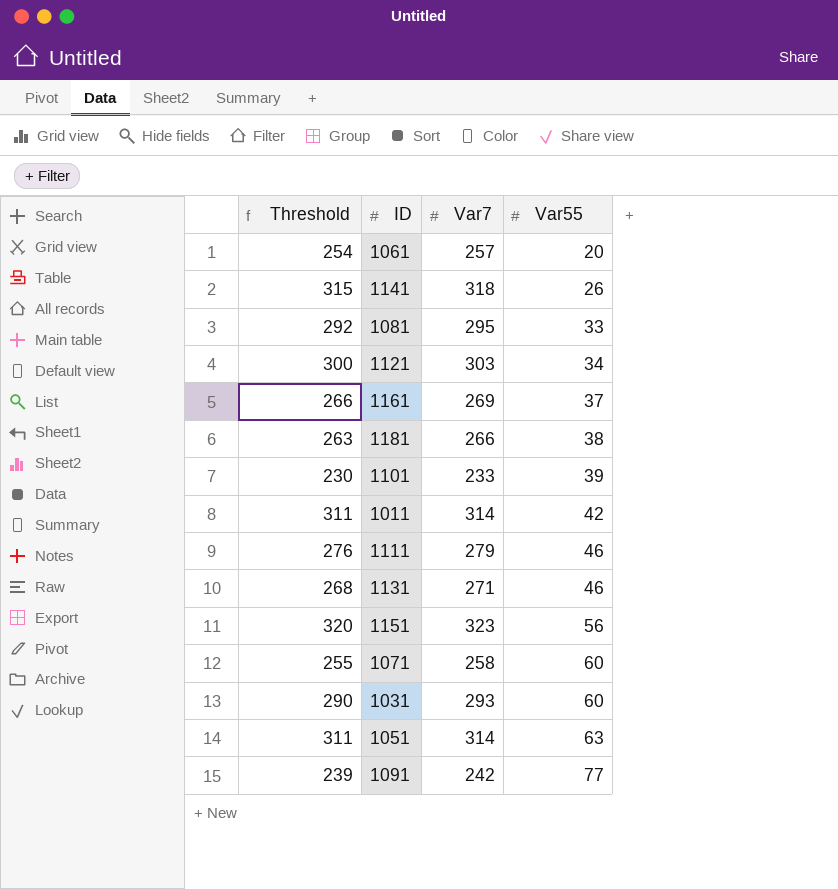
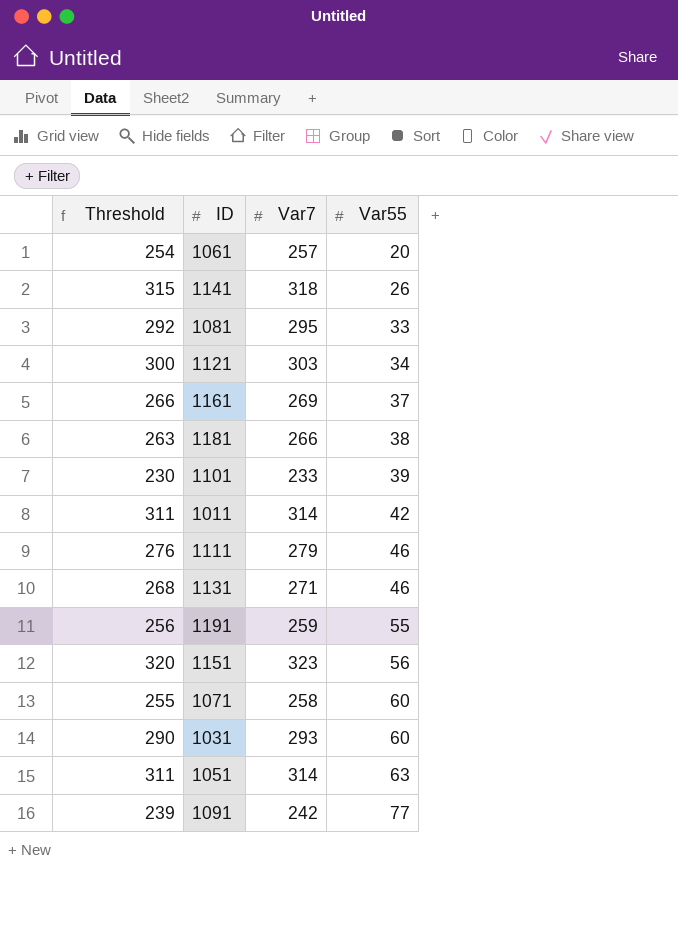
row 1191: none -> 256 | 259 | 55

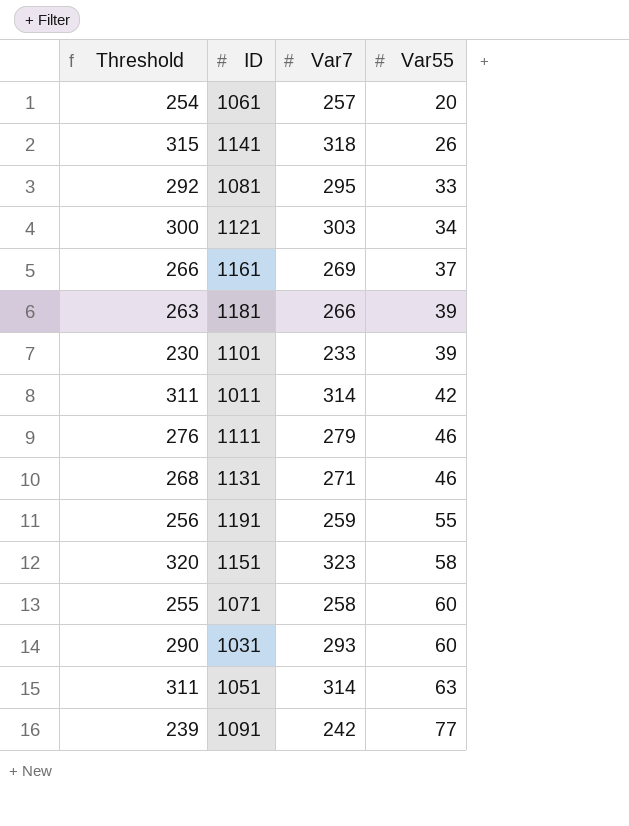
1181 | Var55: 38 -> 39
1151 | Var55: 56 -> 58

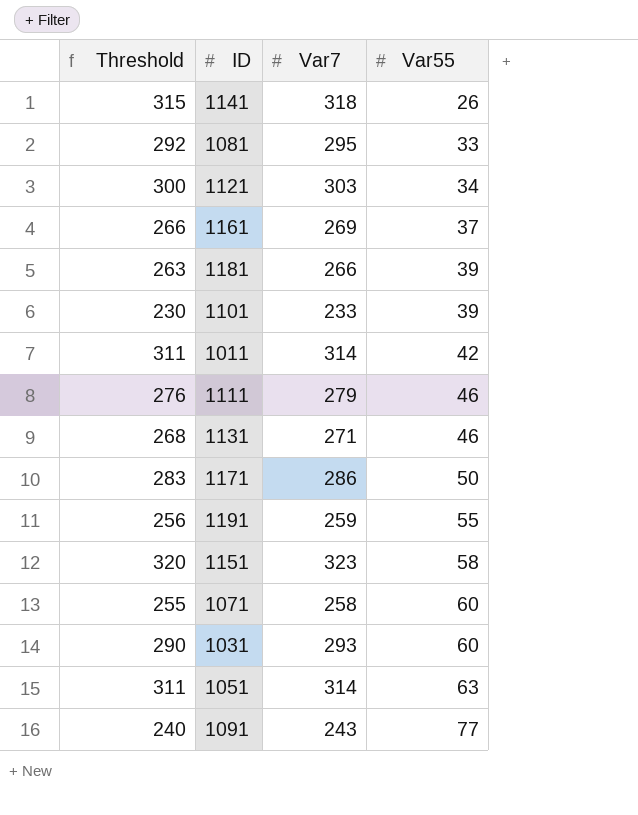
row 1061: 254 | 257 | 20 -> none
row 1171: none -> 283 | 286 | 50
1091 | Threshold: 239 -> 240
1091 | Var7: 242 -> 243

